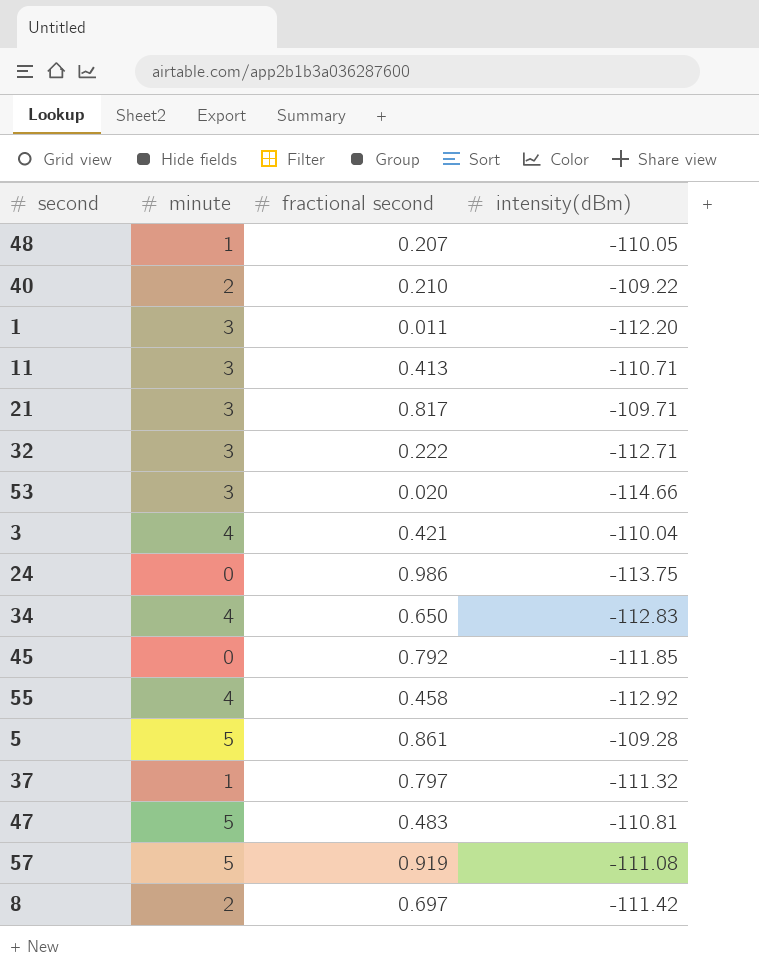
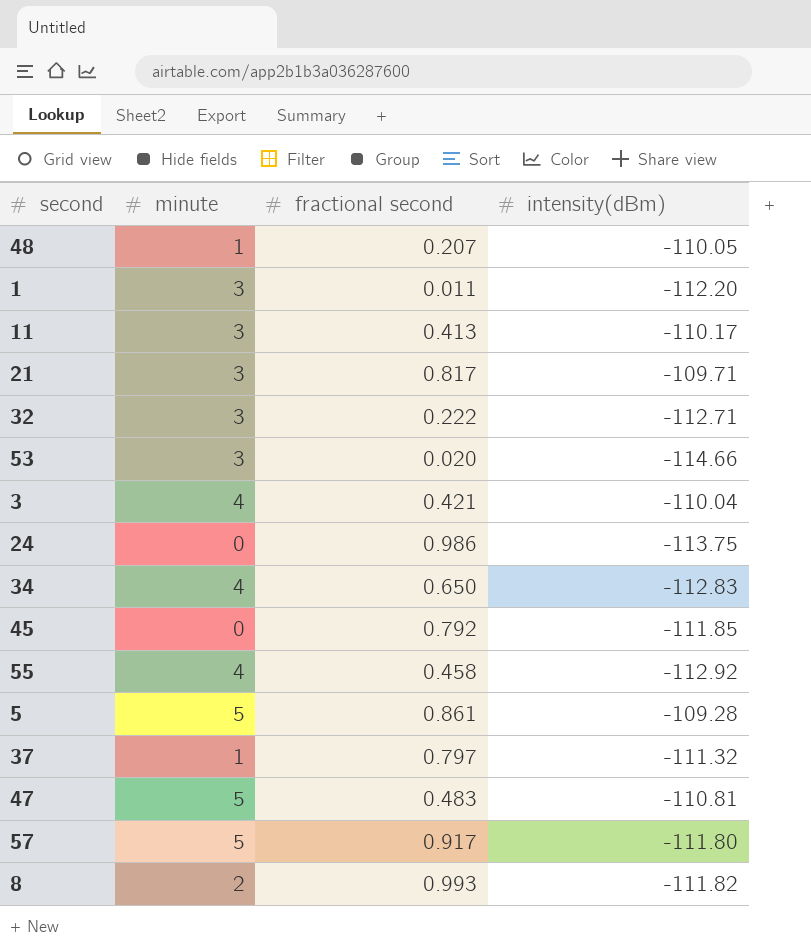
row 40: 2 | 0.210 | -109.22 -> none
11 | intensity(dBm): -110.71 -> -110.17
57 | fractional second: 0.919 -> 0.917
57 | intensity(dBm): -111.08 -> -111.80
8 | fractional second: 0.697 -> 0.993
8 | intensity(dBm): -111.42 -> -111.82

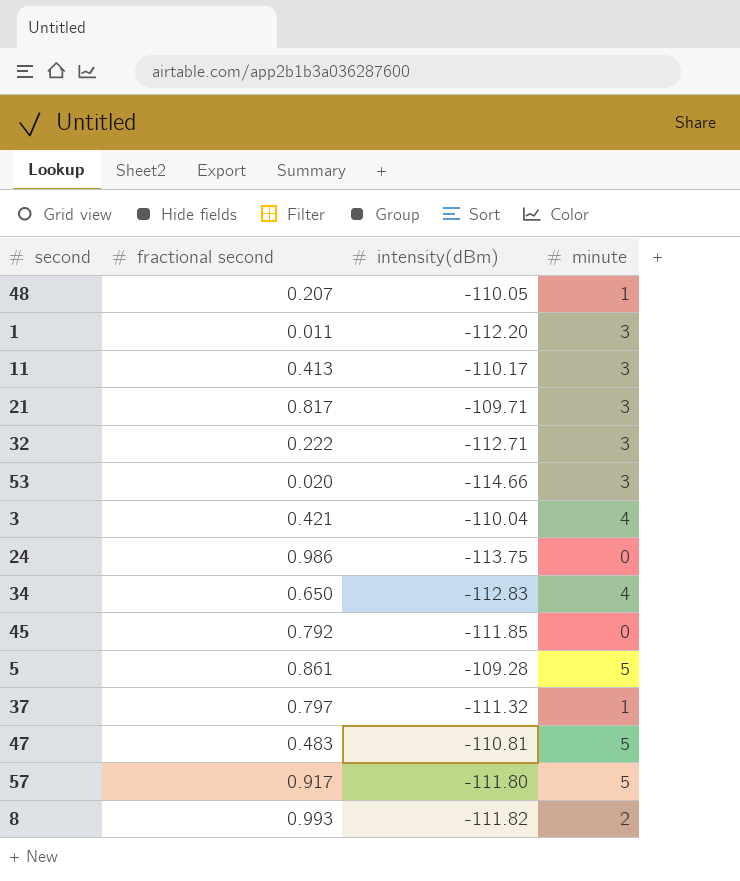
column minute | position: 2 -> 4
row 55: 4 | 0.458 | -112.92 -> none

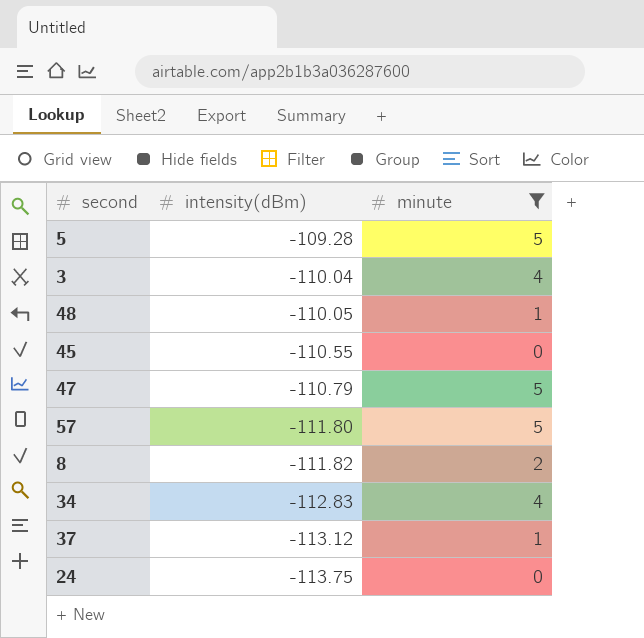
filter: none -> minute != 3
row order: none -> intensity(dBm) descending
column fractional second | position: 2 -> none
45 | intensity(dBm): -111.85 -> -110.55
47 | intensity(dBm): -110.81 -> -110.79
37 | intensity(dBm): -111.32 -> -113.12

